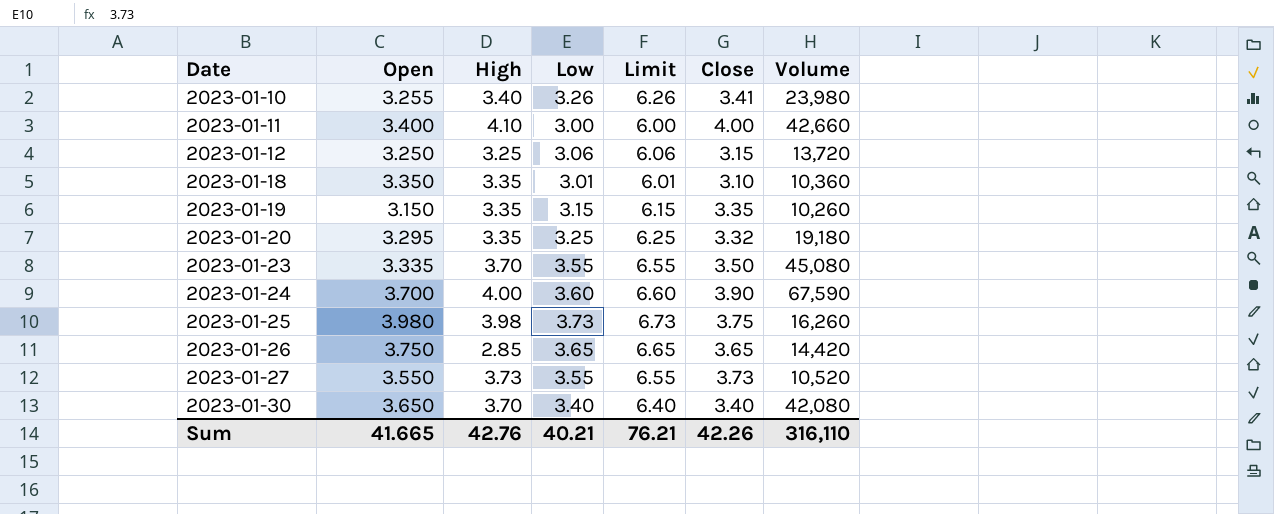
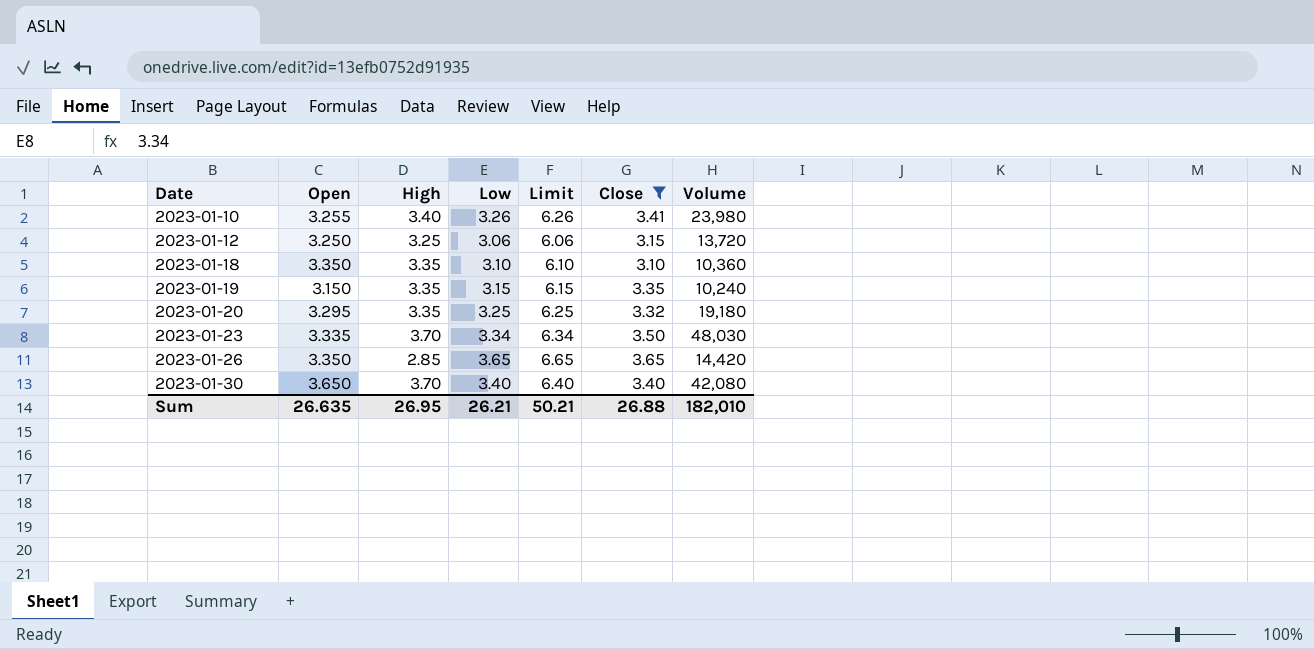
filter: none -> Close <= 3.65
2023-01-18 | Low: 3.01 -> 3.10
2023-01-18 | Limit: 6.01 -> 6.10
2023-01-19 | Volume: 10,260 -> 10,240
2023-01-23 | Low: 3.55 -> 3.34
2023-01-23 | Limit: 6.55 -> 6.34
2023-01-23 | Volume: 45,080 -> 48,030
2023-01-26 | Open: 3.750 -> 3.350
Sum | Open: 41.665 -> 26.635
Sum | High: 42.76 -> 26.95
Sum | Low: 40.21 -> 26.21
Sum | Limit: 76.21 -> 50.21
Sum | Close: 42.26 -> 26.88
Sum | Volume: 316,110 -> 182,010

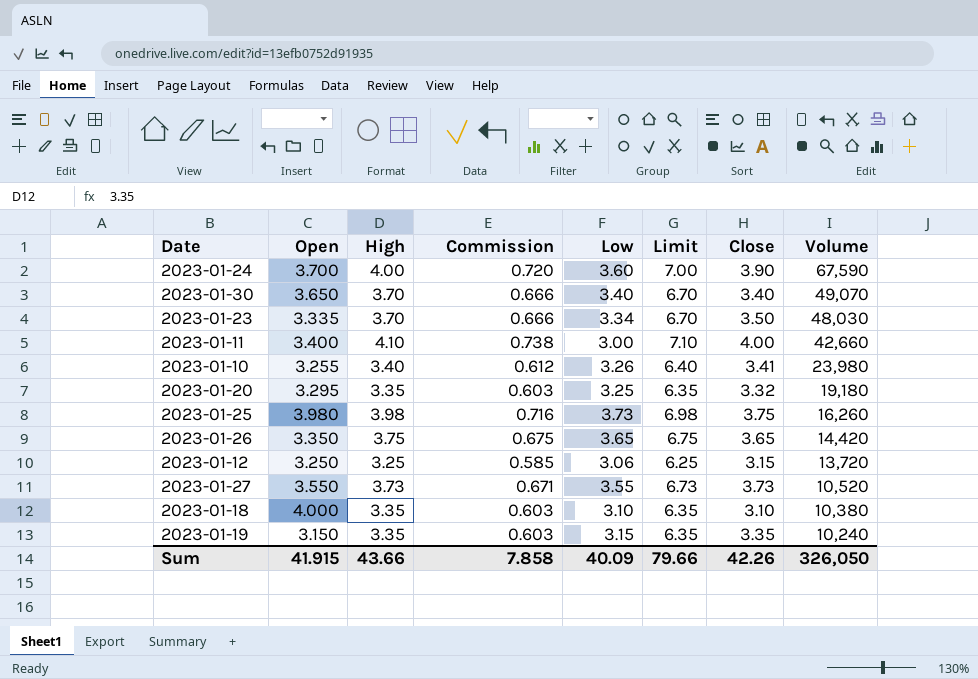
filter: Close <= 3.65 -> none
row order: Date ascending -> Volume descending
column Commission | formula: none -> [High] * 0.18
column Limit | formula: [Low] + 3 -> [High] + 3
2023-01-30 | Volume: 42,080 -> 49,070
2023-01-26 | High: 2.85 -> 3.75
2023-01-18 | Open: 3.350 -> 4.000
2023-01-18 | Volume: 10,360 -> 10,380
Sum | Open: 26.635 -> 41.915
Sum | High: 26.95 -> 43.66
Sum | Low: 26.21 -> 40.09
Sum | Limit: 50.21 -> 79.66
Sum | Close: 26.88 -> 42.26
Sum | Volume: 182,010 -> 326,050

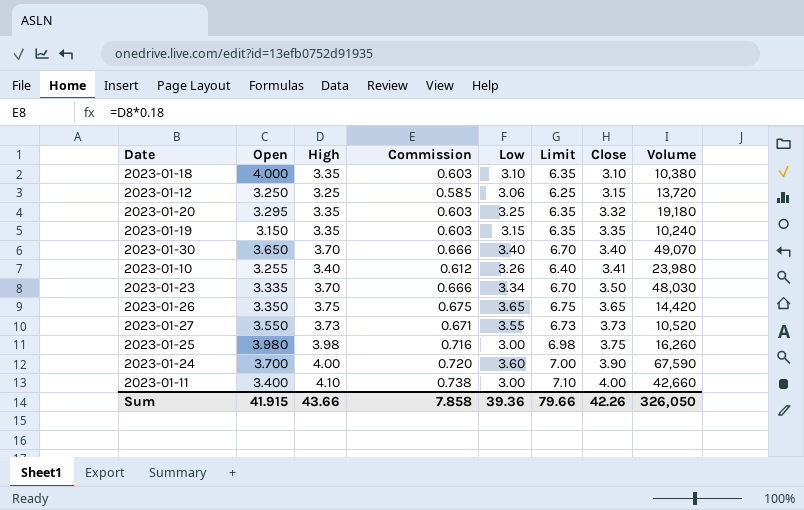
row order: Volume descending -> Close ascending
2023-01-25 | Low: 3.73 -> 3.00
Sum | Low: 40.09 -> 39.36

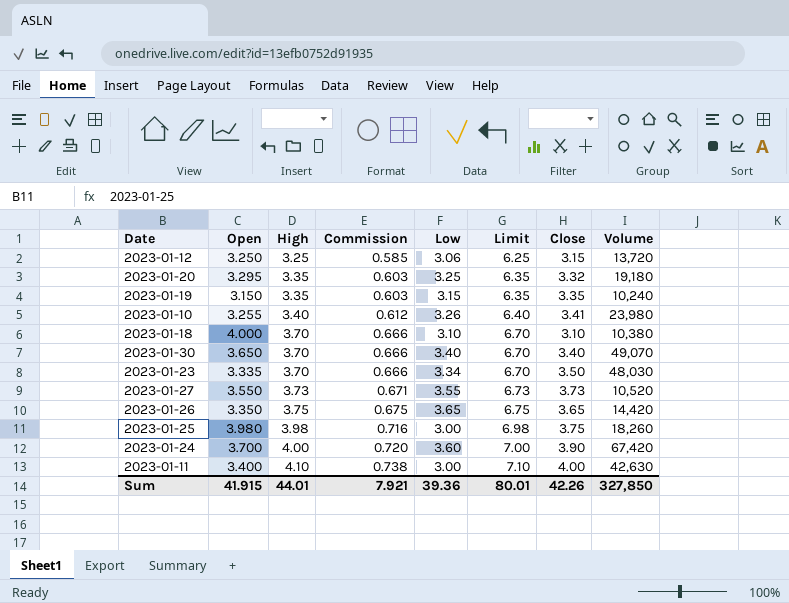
row order: Close ascending -> High ascending
2023-01-18 | High: 3.35 -> 3.70
2023-01-18 | Commission: 0.603 -> 0.666
2023-01-18 | Limit: 6.35 -> 6.70
2023-01-25 | Volume: 16,260 -> 18,260
2023-01-24 | Volume: 67,590 -> 67,420
2023-01-11 | Volume: 42,660 -> 42,630
Sum | High: 43.66 -> 44.01
Sum | Commission: 7.858 -> 7.921
Sum | Limit: 79.66 -> 80.01
Sum | Volume: 326,050 -> 327,850

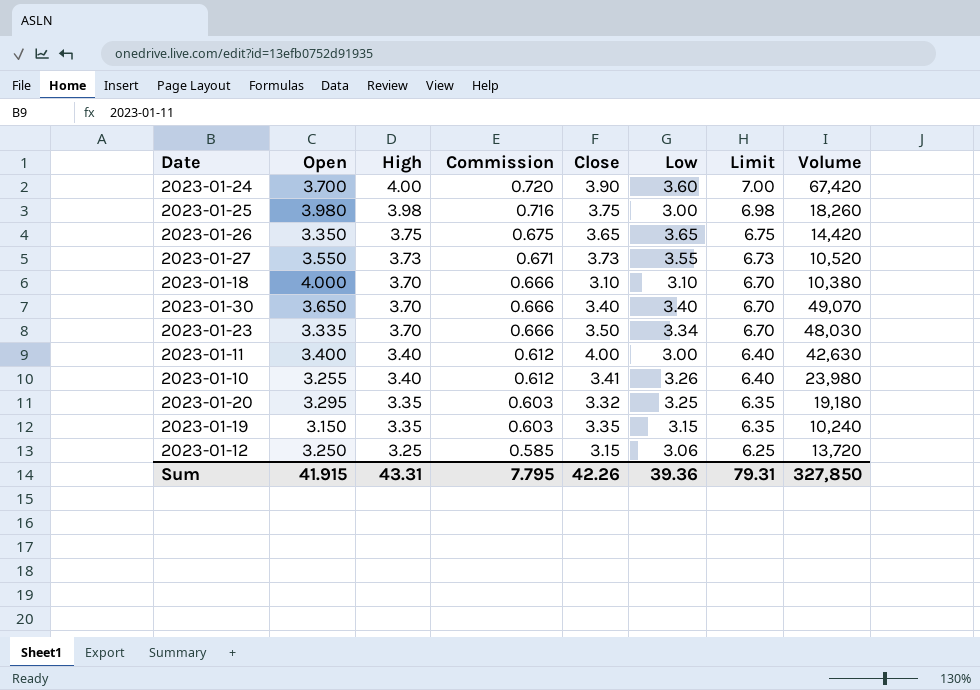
row order: High ascending -> High descending
column Close | position: 7 -> 5
2023-01-11 | High: 4.10 -> 3.40
2023-01-11 | Commission: 0.738 -> 0.612
2023-01-11 | Limit: 7.10 -> 6.40
Sum | High: 44.01 -> 43.31
Sum | Commission: 7.921 -> 7.795
Sum | Limit: 80.01 -> 79.31

